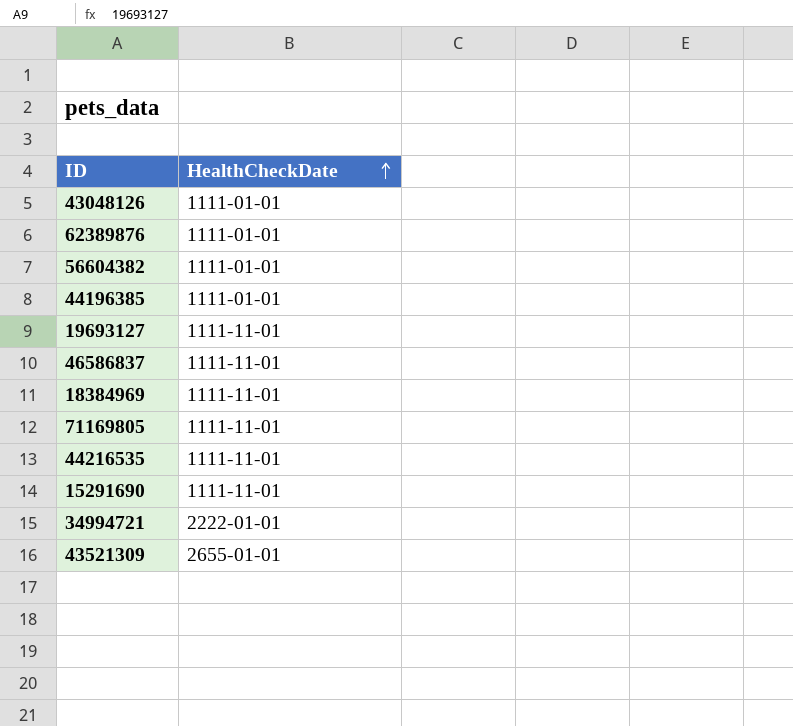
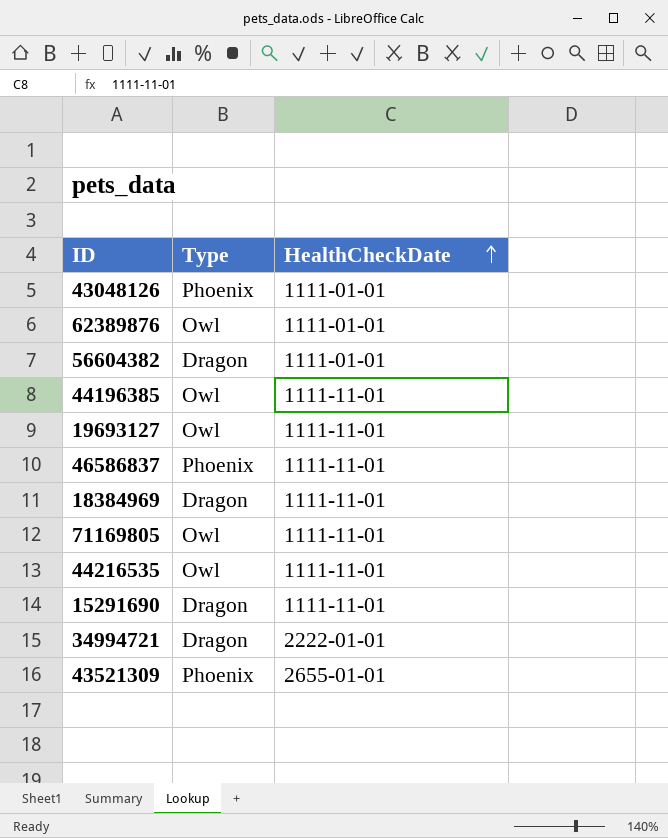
column Type | position: none -> 2
44196385 | HealthCheckDate: 1111-01-01 -> 1111-11-01

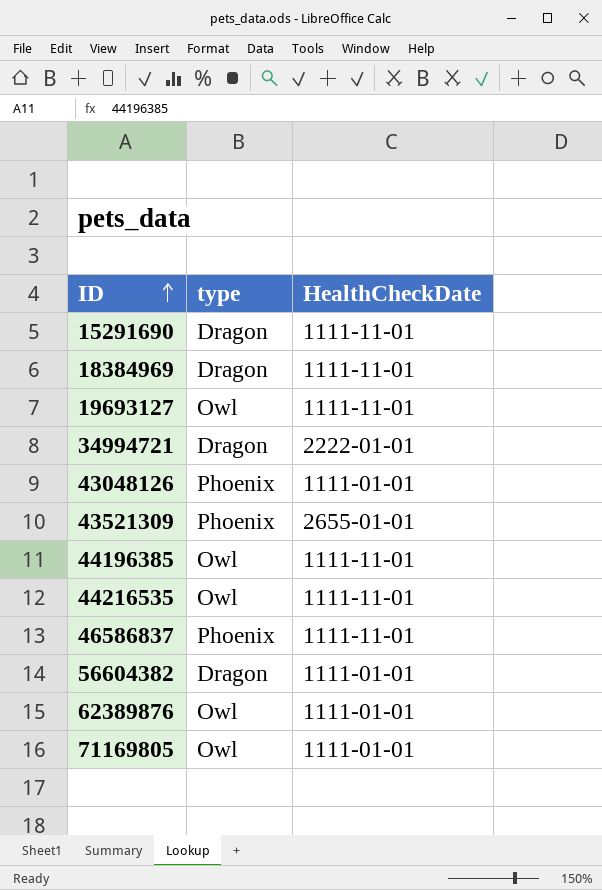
row order: HealthCheckDate ascending -> ID ascending
column name: Type -> type
71169805 | HealthCheckDate: 1111-11-01 -> 1111-01-01

